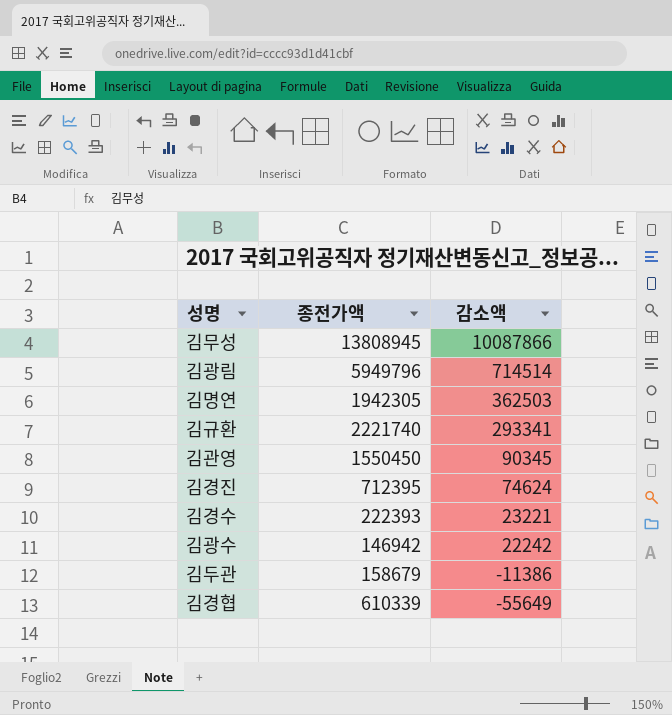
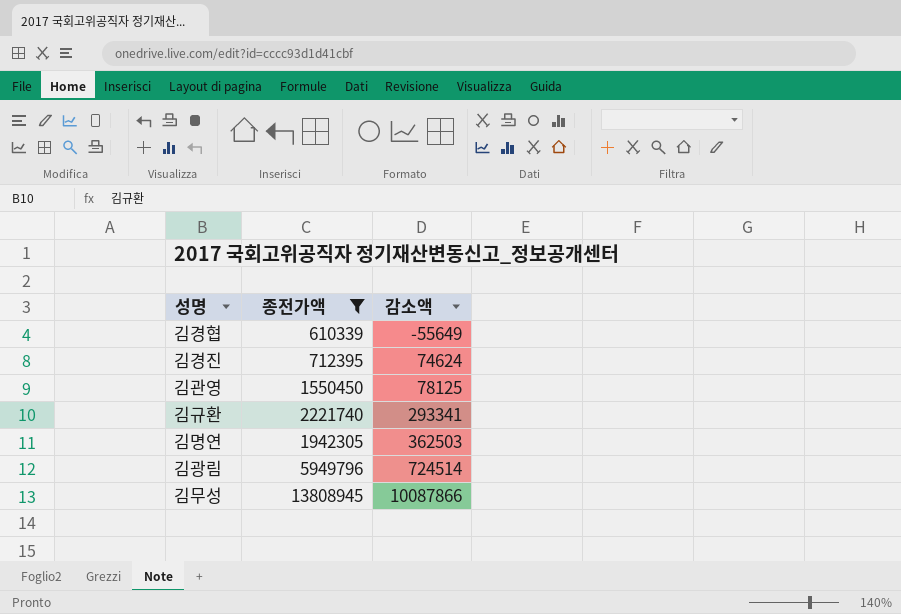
filter: none -> 종전가액 >= 610339
row order: 감소액 descending -> 감소액 ascending
김관영 | 감소액: 90345 -> 78125
김광림 | 감소액: 714514 -> 724514

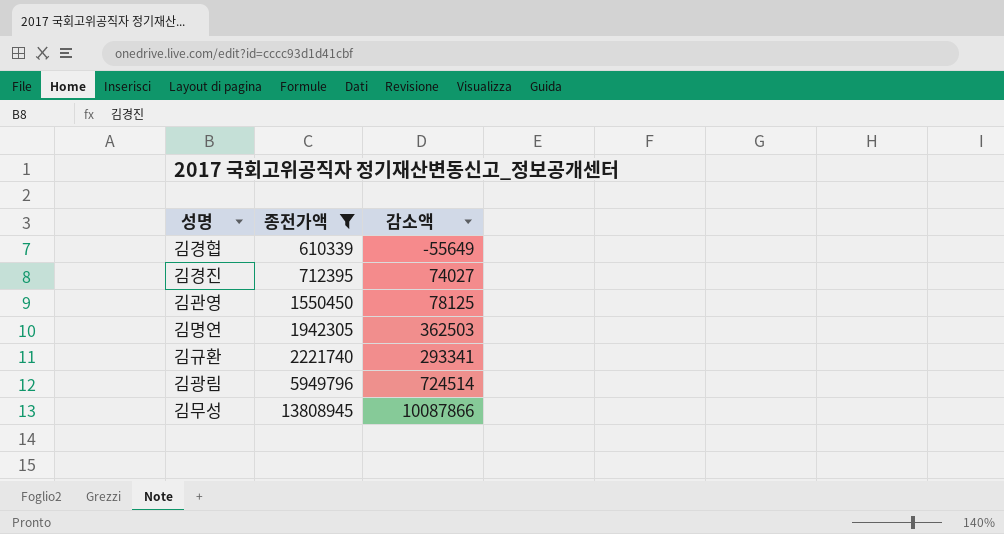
row order: 감소액 ascending -> 종전가액 ascending
김경진 | 감소액: 74624 -> 74027

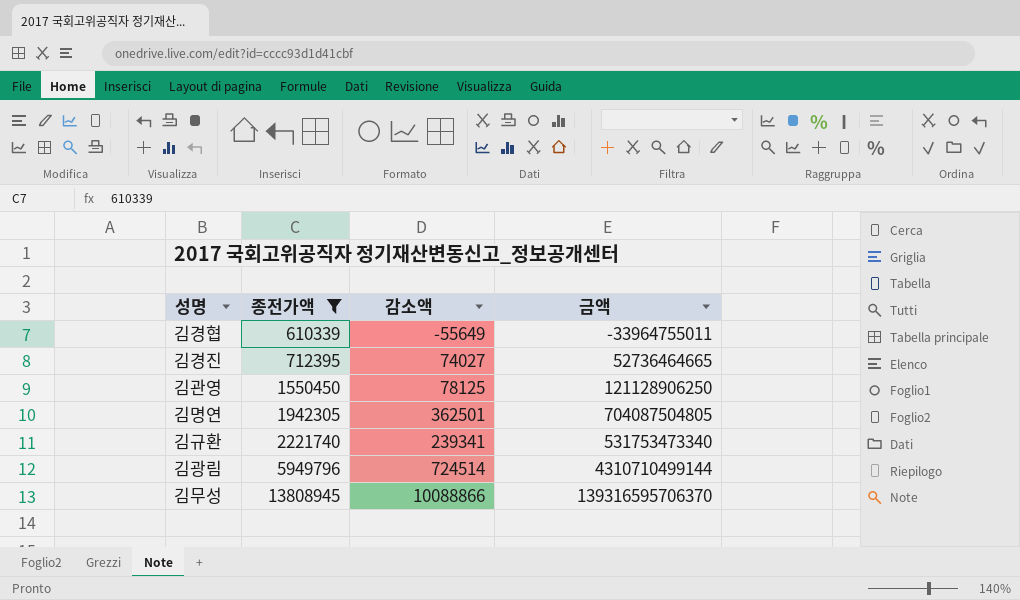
column 금액 | formula: none -> [종전가액] * [감소액]
김명연 | 감소액: 362503 -> 362501
김규환 | 감소액: 293341 -> 239341
김무성 | 감소액: 10087866 -> 10088866

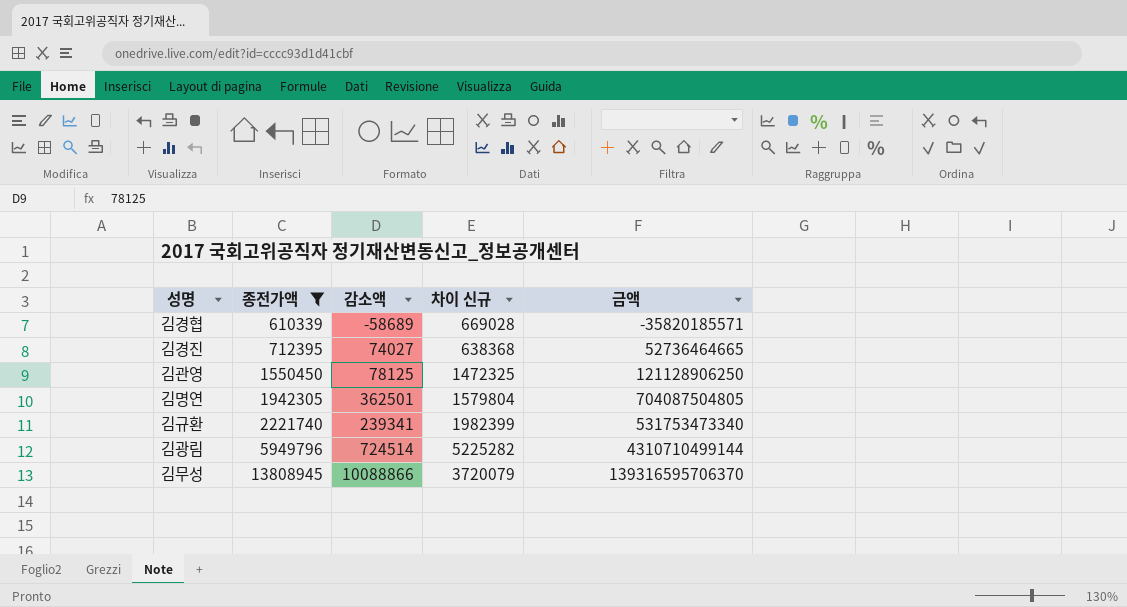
column 차이 신규 | formula: none -> [종전가액] - [감소액]
김경협 | 감소액: -55649 -> -58689
김경협 | 금액: -33964755011 -> -35820185571

